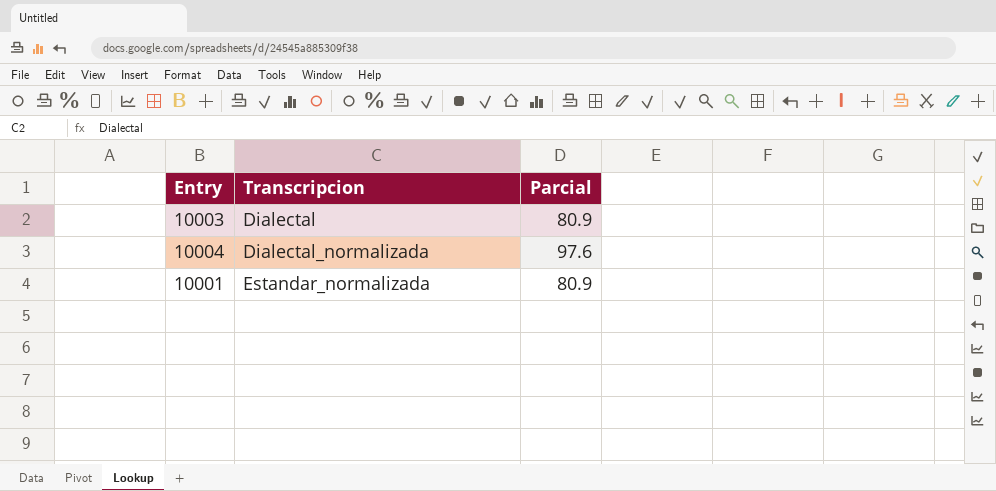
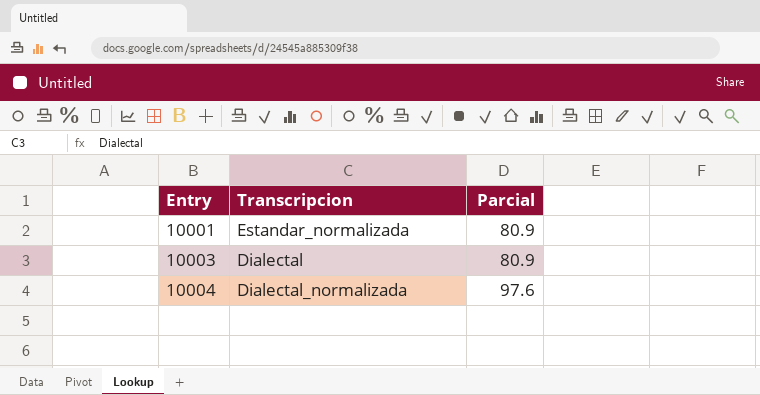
row order: Transcripcion ascending -> Entry ascending

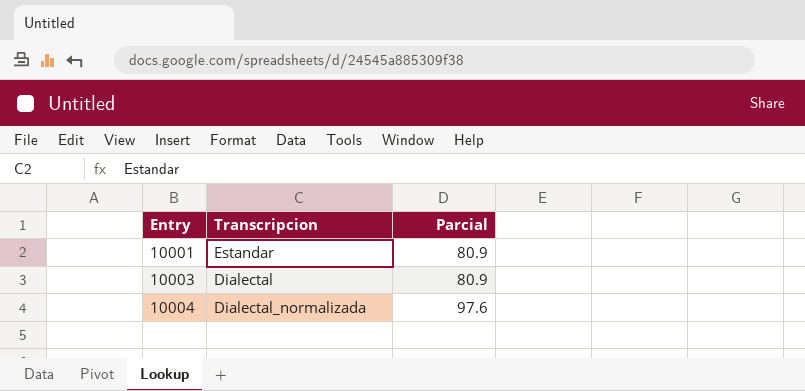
10001 | Transcripcion: Estandar_normalizada -> Estandar

